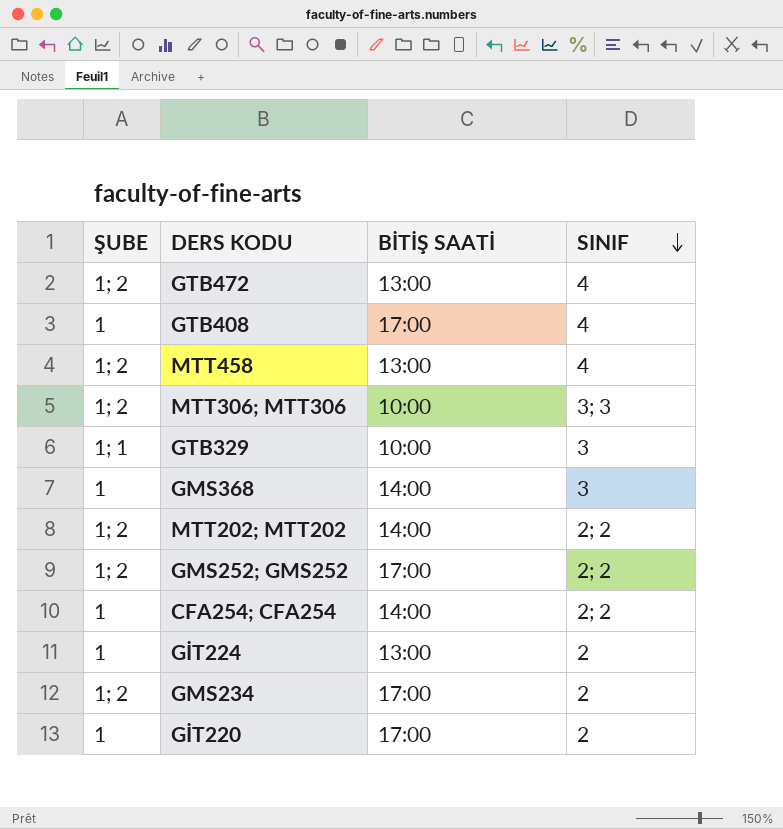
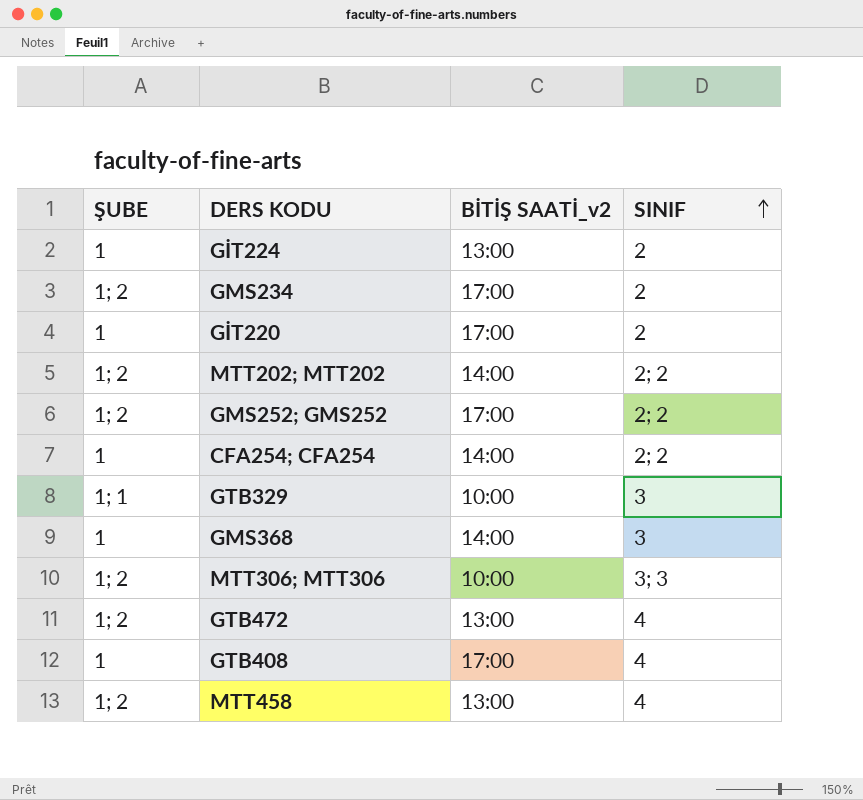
row order: SINIF descending -> SINIF ascending
column name: BİTİŞ SAATİ -> BİTİŞ SAATİ_v2

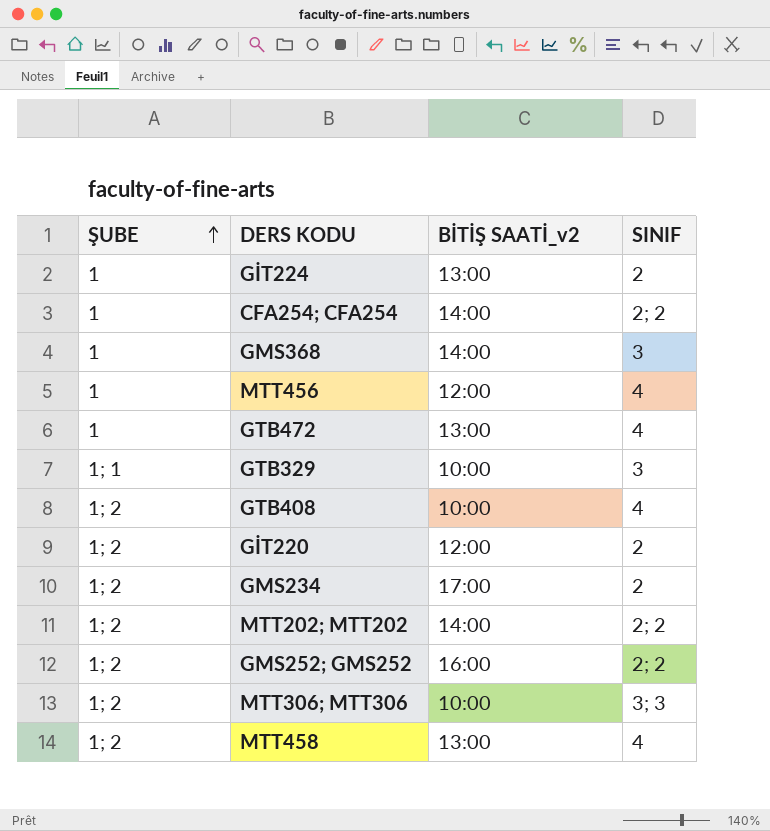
row order: SINIF ascending -> ŞUBE ascending
row MTT456: none -> 1 | 12:00 | 4
GTB472 | ŞUBE: 1; 2 -> 1
GTB408 | ŞUBE: 1 -> 1; 2
GTB408 | BİTİŞ SAATİ_v2: 17:00 -> 10:00
GİT220 | ŞUBE: 1 -> 1; 2
GİT220 | BİTİŞ SAATİ_v2: 17:00 -> 12:00
GMS252; GMS252 | BİTİŞ SAATİ_v2: 17:00 -> 16:00

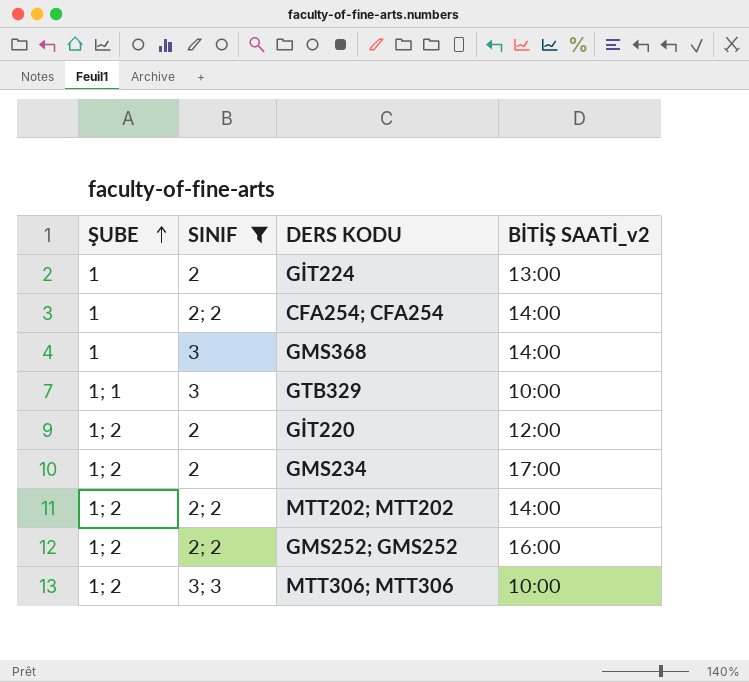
filter: none -> SINIF != 4
column SINIF | position: 4 -> 2

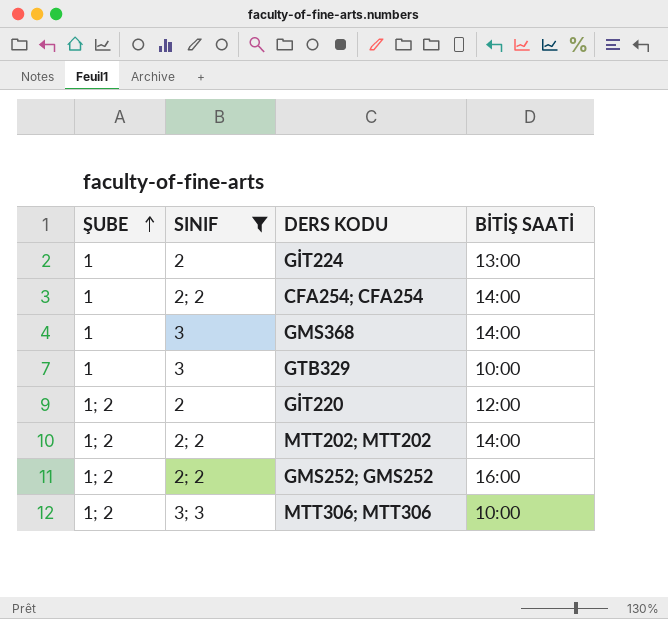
column name: BİTİŞ SAATİ_v2 -> BİTİŞ SAATİ
row GMS234: 1; 2 | 2 | 17:00 -> none
GTB329 | ŞUBE: 1; 1 -> 1

